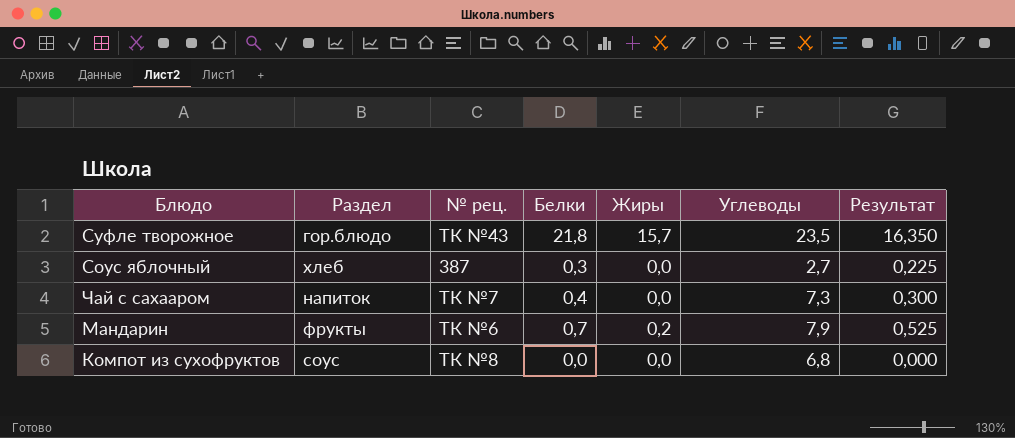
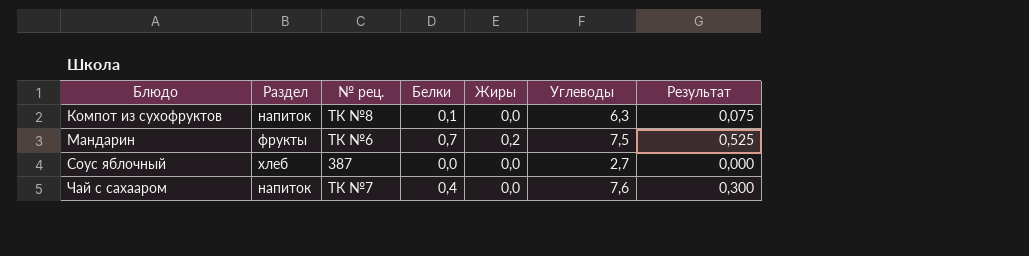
row order: none -> Блюдо ascending
row Суфле творожное: гор.блюдо | ТК №43 | 21,8 | 15,7 | 23,5 | 16,350 -> none
Компот из сухофруктов | Раздел: соус -> напиток
Компот из сухофруктов | Белки: 0,0 -> 0,1
Компот из сухофруктов | Углеводы: 6,8 -> 6,3
Компот из сухофруктов | Результат: 0,000 -> 0,075
Мандарин | Углеводы: 7,9 -> 7,5
Соус яблочный | Белки: 0,3 -> 0,0
Соус яблочный | Результат: 0,225 -> 0,000
Чай с сахааром | Углеводы: 7,3 -> 7,6

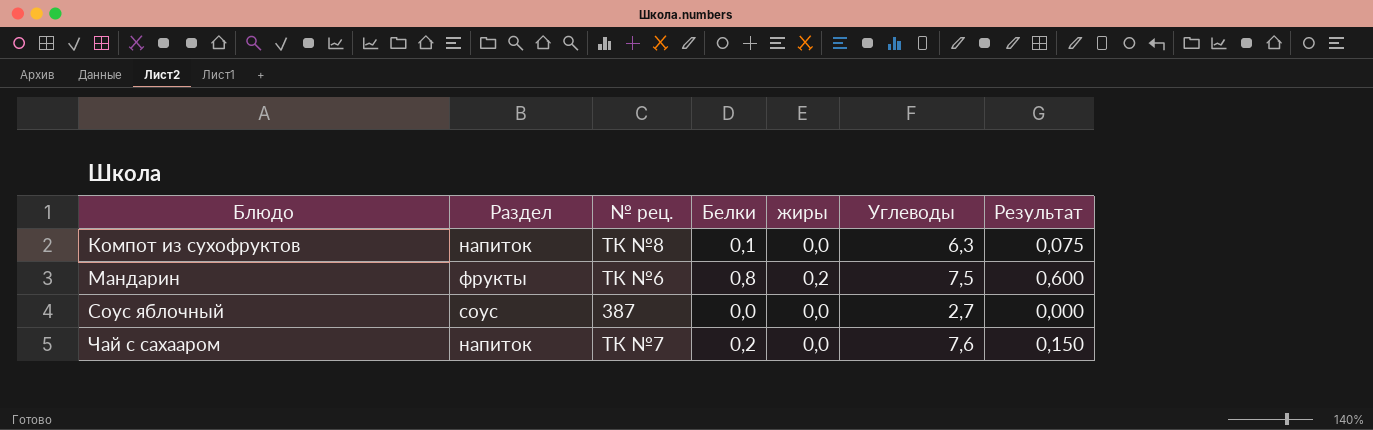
column name: Жиры -> жиры
Мандарин | Белки: 0,7 -> 0,8
Мандарин | Результат: 0,525 -> 0,600
Соус яблочный | Раздел: хлеб -> соус
Чай с сахааром | Белки: 0,4 -> 0,2
Чай с сахааром | Результат: 0,300 -> 0,150

